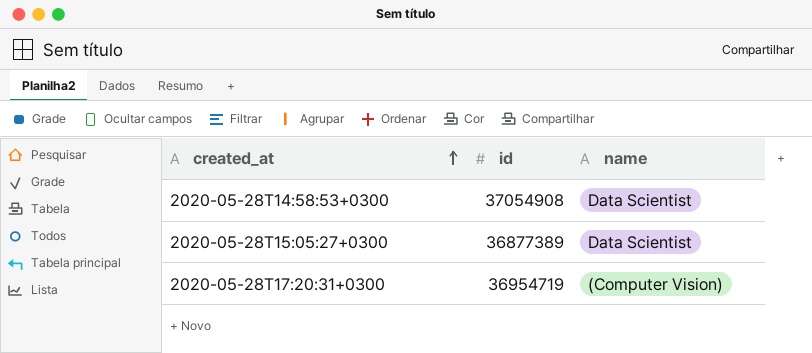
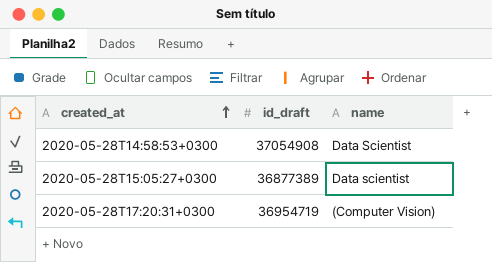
column name: id -> id_draft
2020-05-28T15:05:27+0300 | name: Data Scientist -> Data scientist

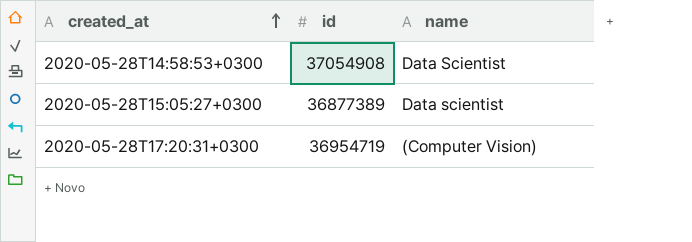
column name: id_draft -> id

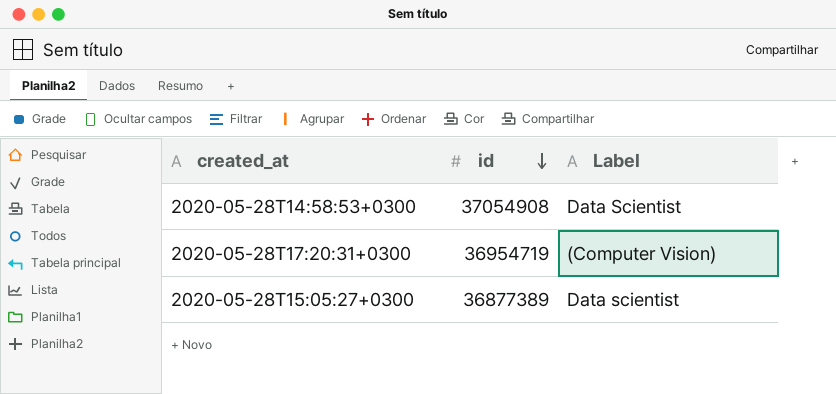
row order: created_at ascending -> id descending
column name: name -> Label

